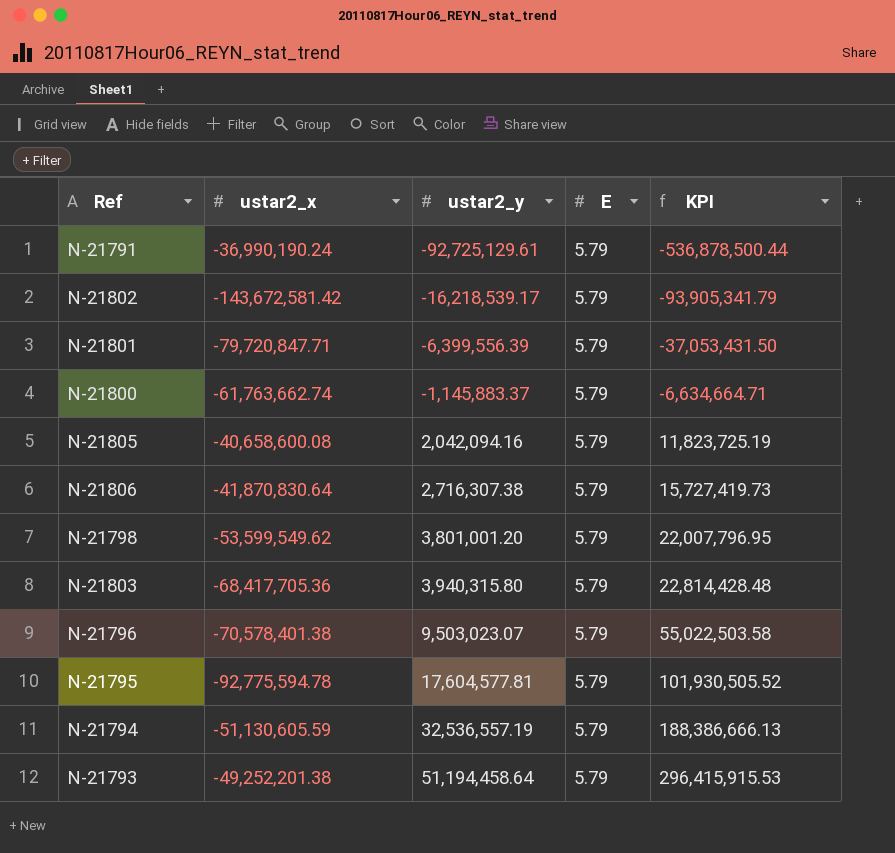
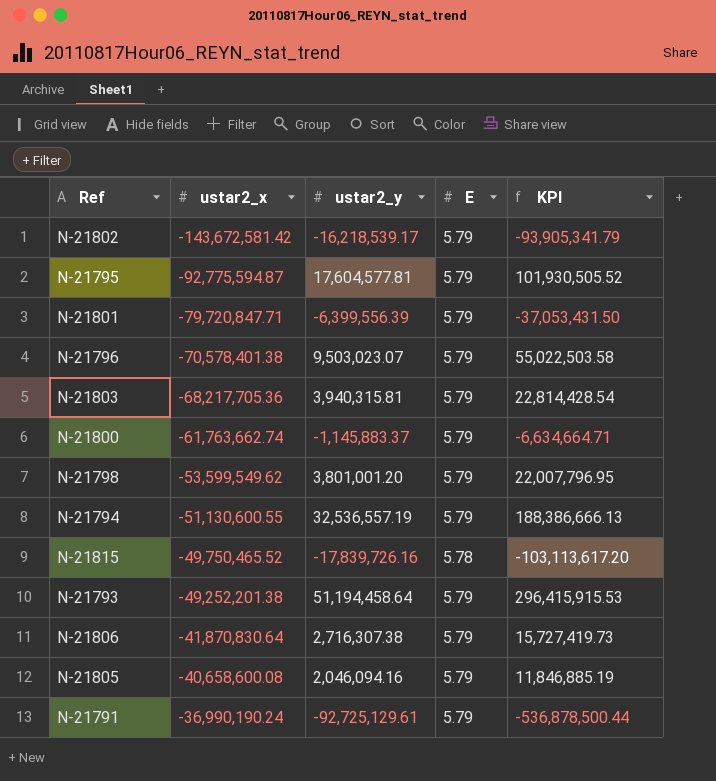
row order: ustar2_y ascending -> ustar2_x ascending
N-21795 | ustar2_x: -92,775,594.78 -> -92,775,594.87
N-21803 | ustar2_x: -68,417,705.36 -> -68,217,705.36
N-21803 | ustar2_y: 3,940,315.80 -> 3,940,315.81
N-21803 | KPI: 22,814,428.48 -> 22,814,428.54
N-21794 | ustar2_x: -51,130,605.59 -> -51,130,600.55
row N-21815: none -> -49,750,465.52 | -17,839,726.16 | 5.78 | -103,113,617.20
N-21805 | ustar2_y: 2,042,094.16 -> 2,046,094.16
N-21805 | KPI: 11,823,725.19 -> 11,846,885.19

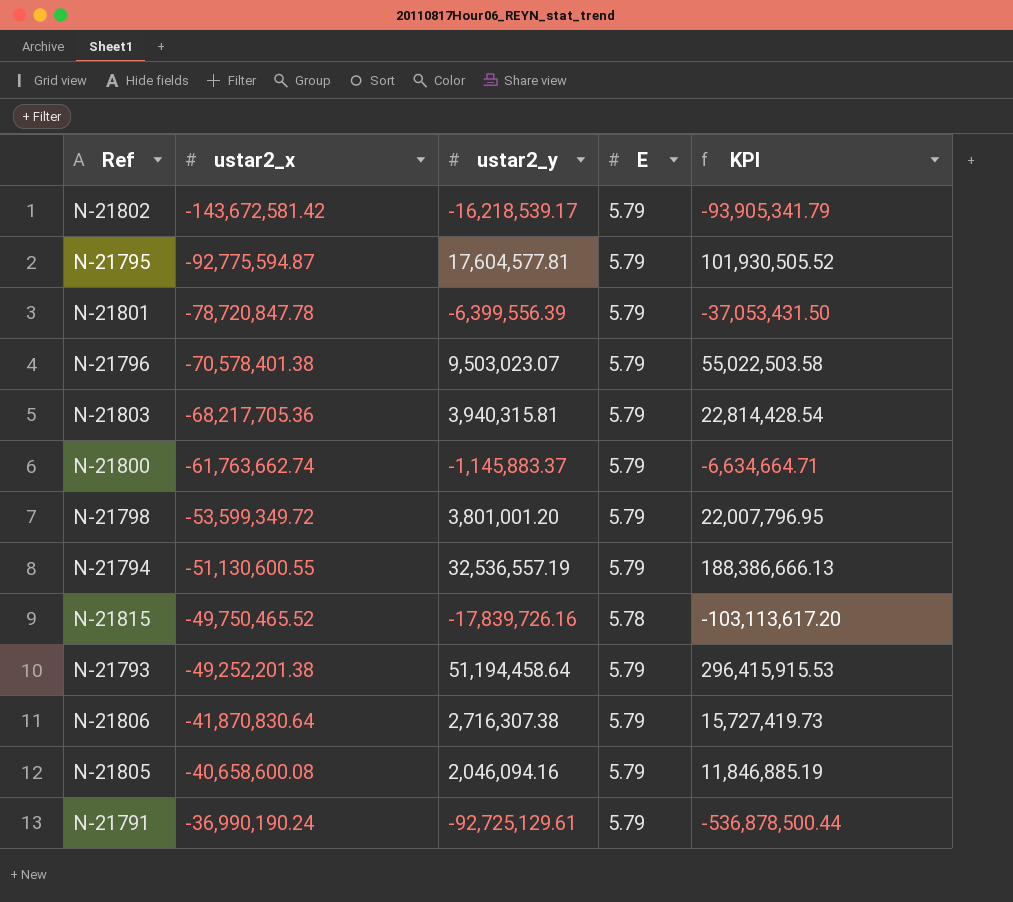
N-21801 | ustar2_x: -79,720,847.71 -> -78,720,847.78
N-21798 | ustar2_x: -53,599,549.62 -> -53,599,349.72

